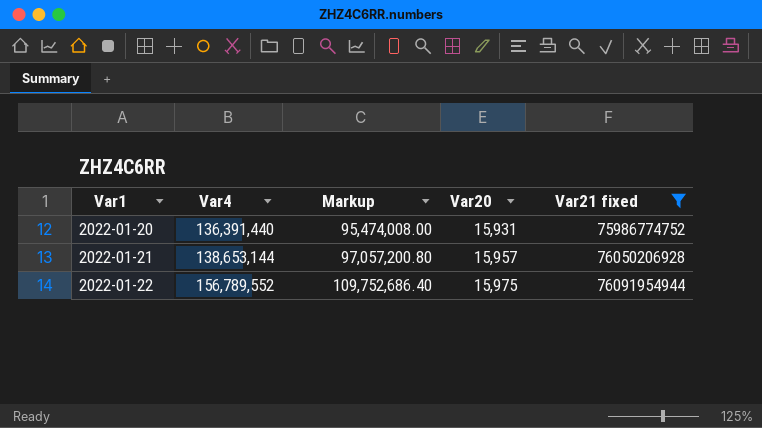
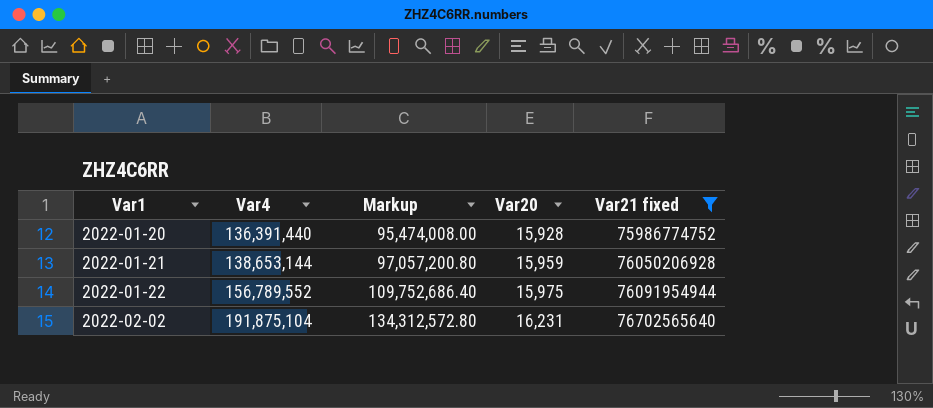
2022-01-20 | Var20: 15,931 -> 15,928
2022-01-21 | Var20: 15,957 -> 15,959
row 2022-02-02: none -> 191,875,104 | 134,312,572.80 | 16,231 | 76702565640

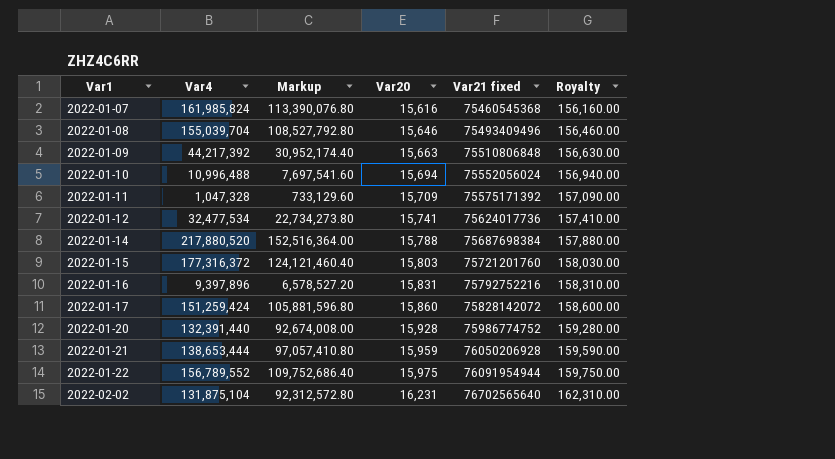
filter: Var21 fixed >= 75986774752 -> none
column Royalty | formula: none -> [Var20] * 10
2022-01-20 | Var4: 136,391,440 -> 132,391,440
2022-01-20 | Markup: 95,474,008.00 -> 92,674,008.00
2022-01-21 | Var4: 138,653,144 -> 138,653,444
2022-01-21 | Markup: 97,057,200.80 -> 97,057,410.80
2022-02-02 | Var4: 191,875,104 -> 131,875,104
2022-02-02 | Markup: 134,312,572.80 -> 92,312,572.80

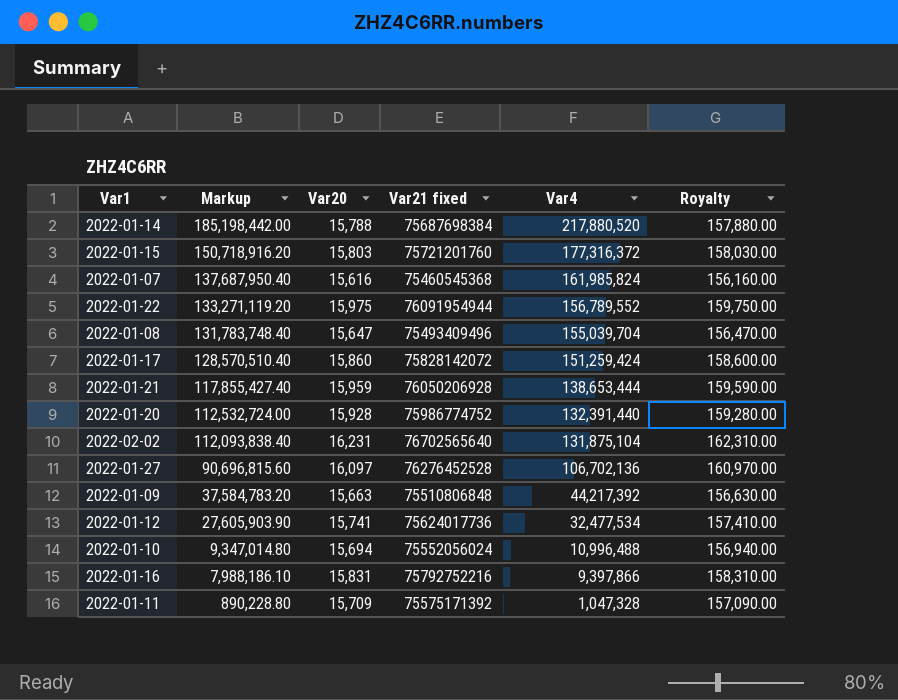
row order: Var1 ascending -> Markup descending
column Markup | formula: [Var4] * 0.7 -> [Var4] * 0.85
column Var4 | position: 2 -> 5
2022-01-08 | Var20: 15,646 -> 15,647
2022-01-08 | Royalty: 156,460.00 -> 156,470.00
row 2022-01-27: none -> 90,696,815.60 | 16,097 | 76276452528 | 106,702,136 | 160,970.00
2022-01-16 | Var4: 9,397,896 -> 9,397,866

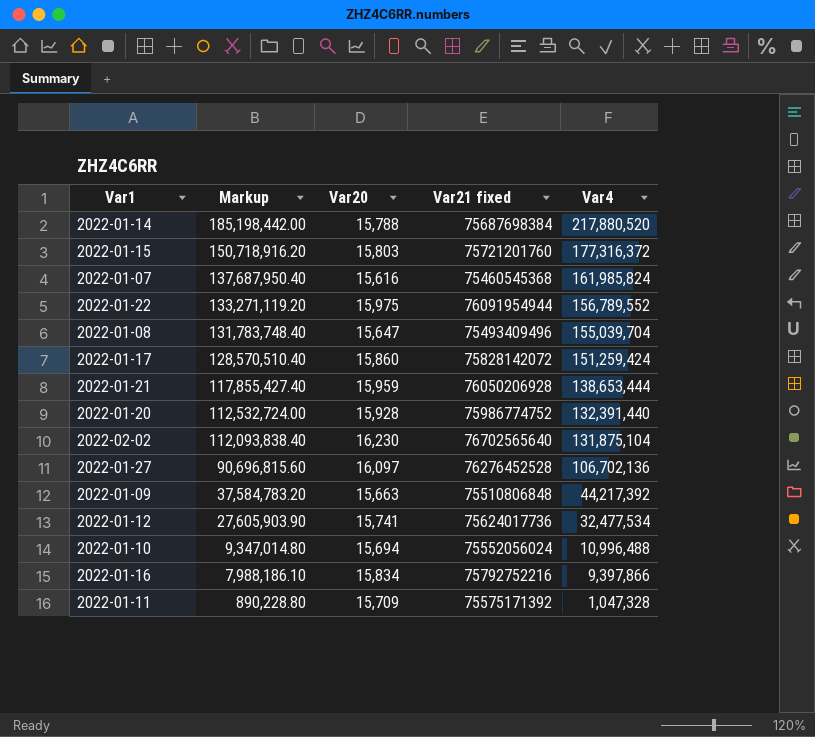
column Royalty | formula: [Var20] * 10 -> none
2022-02-02 | Var20: 16,231 -> 16,230
2022-01-16 | Var20: 15,831 -> 15,834

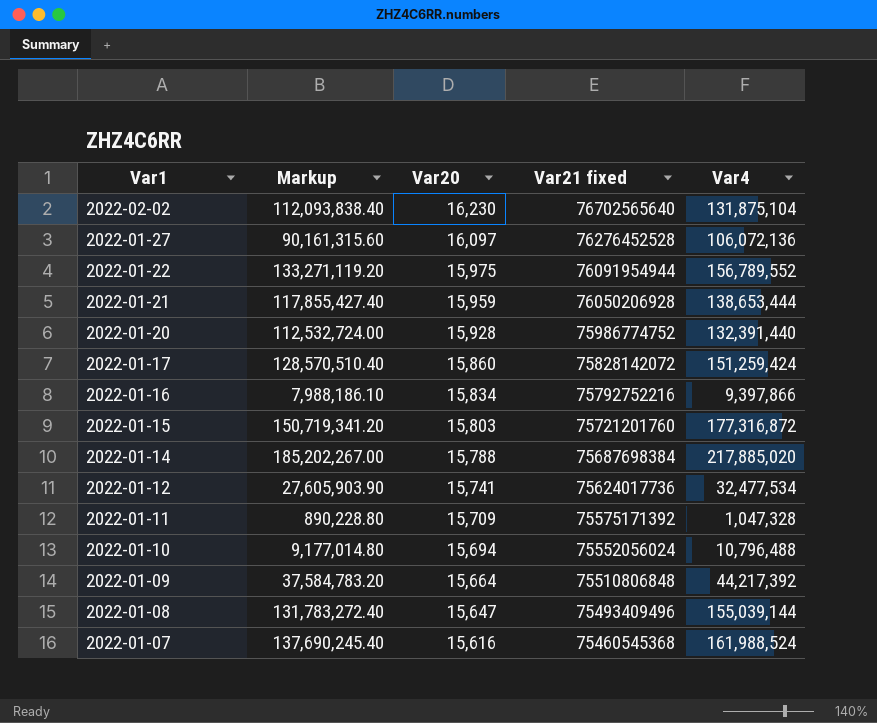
row order: Markup descending -> Var1 descending
2022-01-27 | Markup: 90,696,815.60 -> 90,161,315.60
2022-01-27 | Var4: 106,702,136 -> 106,072,136
2022-01-15 | Markup: 150,718,916.20 -> 150,719,341.20
2022-01-15 | Var4: 177,316,372 -> 177,316,872
2022-01-14 | Markup: 185,198,442.00 -> 185,202,267.00
2022-01-14 | Var4: 217,880,520 -> 217,885,020
2022-01-10 | Markup: 9,347,014.80 -> 9,177,014.80
2022-01-10 | Var4: 10,996,488 -> 10,796,488
2022-01-09 | Var20: 15,663 -> 15,664
2022-01-08 | Markup: 131,783,748.40 -> 131,783,272.40
2022-01-08 | Var4: 155,039,704 -> 155,039,144
2022-01-07 | Markup: 137,687,950.40 -> 137,690,245.40
2022-01-07 | Var4: 161,985,824 -> 161,988,524

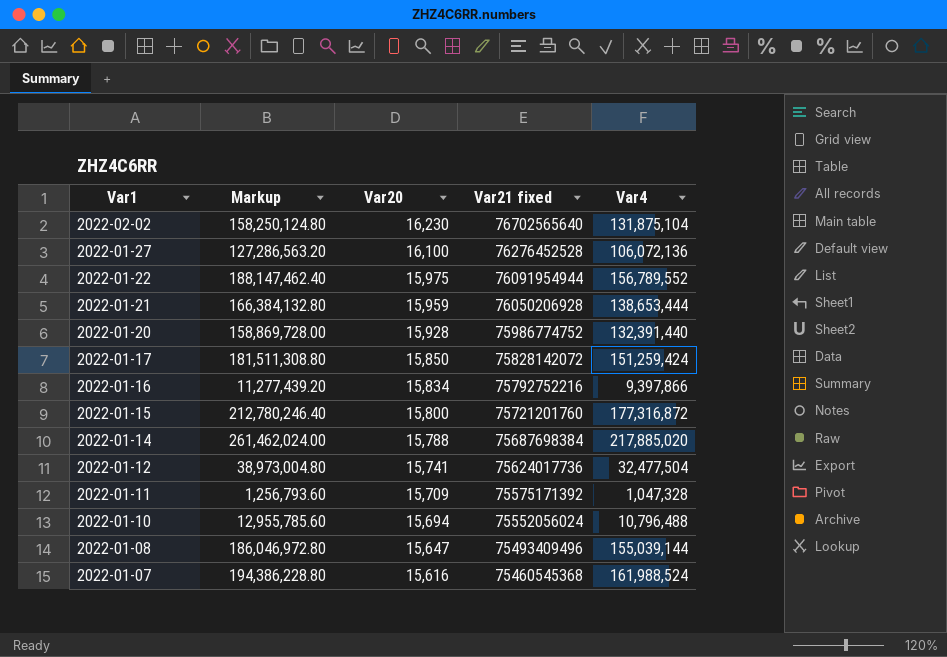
column Markup | formula: [Var4] * 0.85 -> [Var4] * 1.2
row 2022-01-09: 37,584,783.20 | 15,664 | 75510806848 | 44,217,392 -> none
2022-01-27 | Var20: 16,097 -> 16,100
2022-01-17 | Var20: 15,860 -> 15,850
2022-01-15 | Var20: 15,803 -> 15,800
2022-01-12 | Var4: 32,477,534 -> 32,477,504

